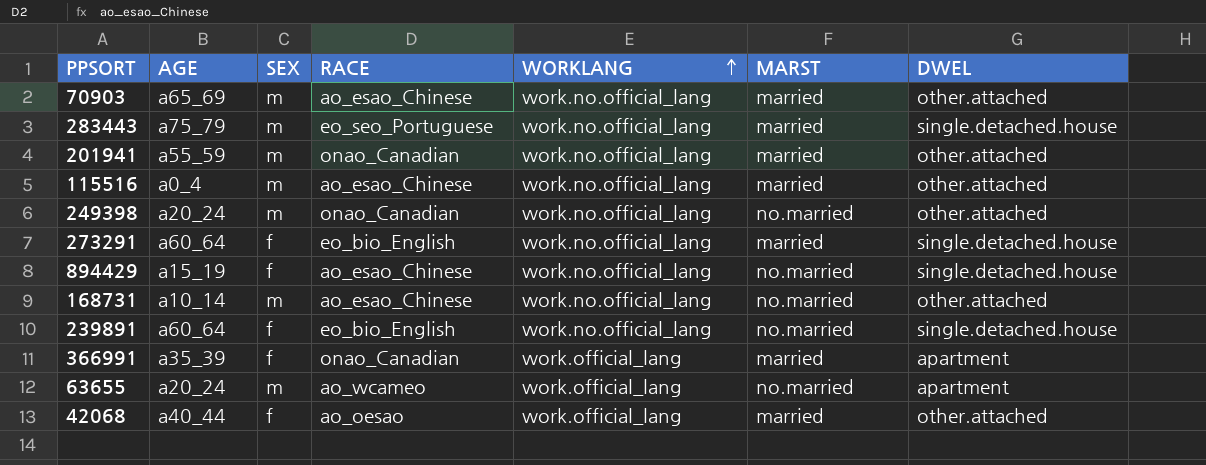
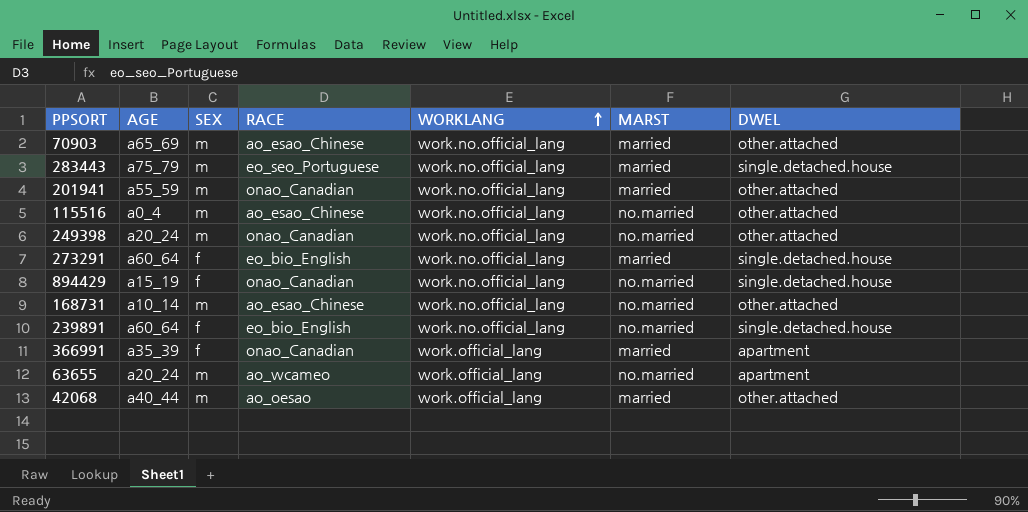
115516 | MARST: married -> no.married
894429 | RACE: ao_esao_Chinese -> onao_Canadian
42068 | SEX: f -> m

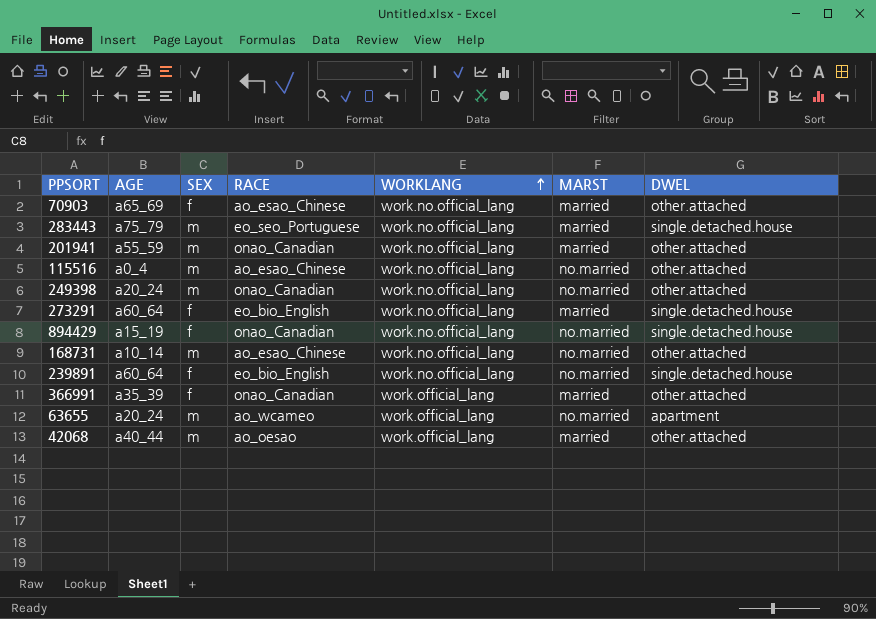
70903 | SEX: m -> f
366991 | DWEL: apartment -> other.attached

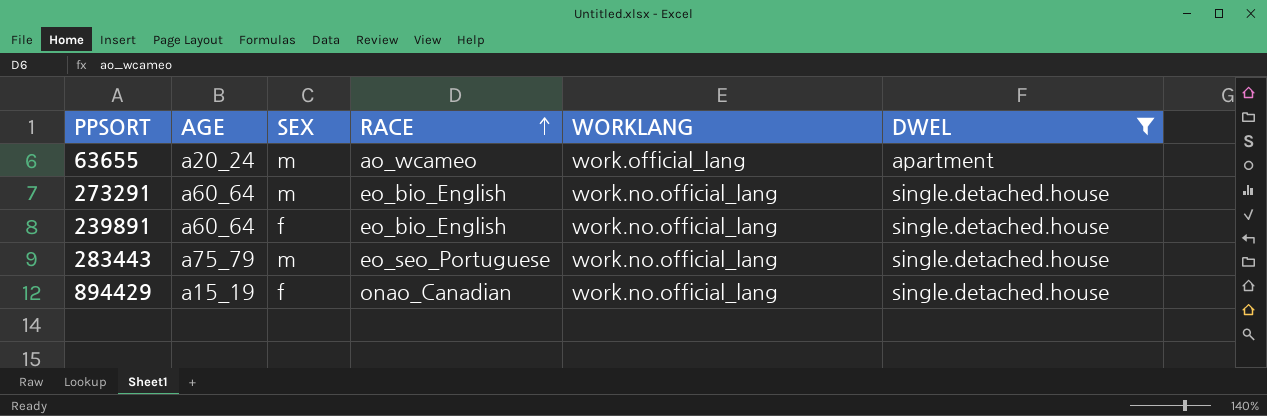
filter: none -> DWEL != other.attached
row order: WORKLANG ascending -> RACE ascending
column MARST | position: 6 -> none
273291 | SEX: f -> m

